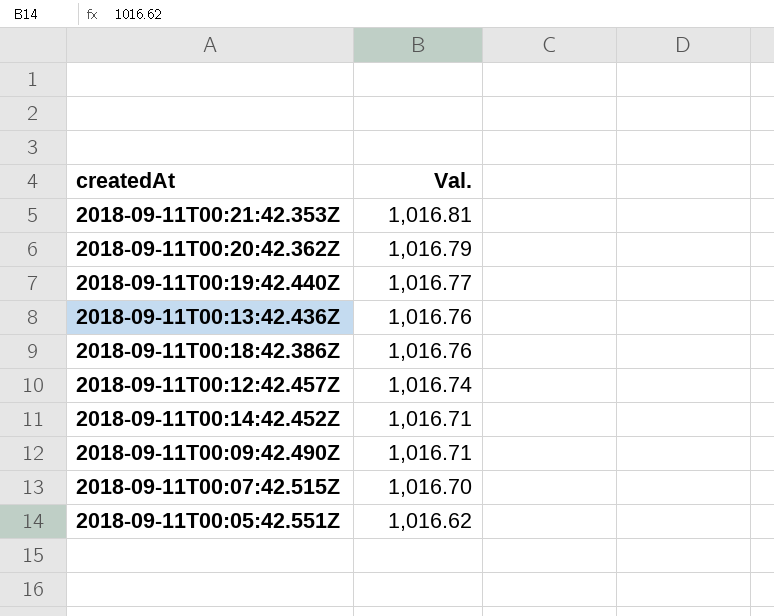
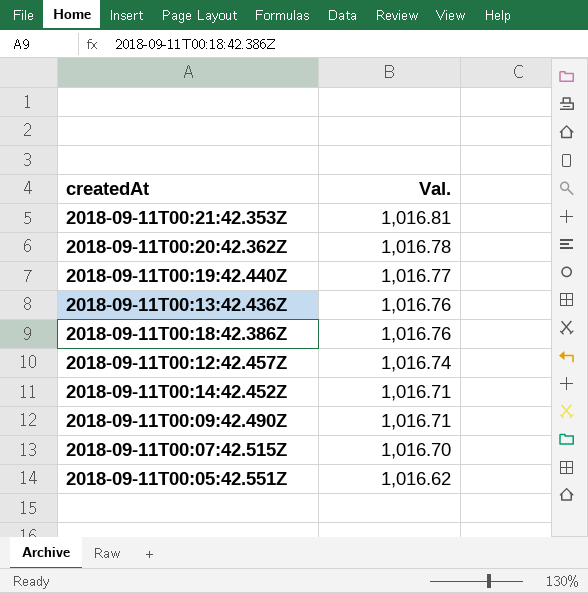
2018-09-11T00:20:42.362Z | Val.: 1,016.79 -> 1,016.78

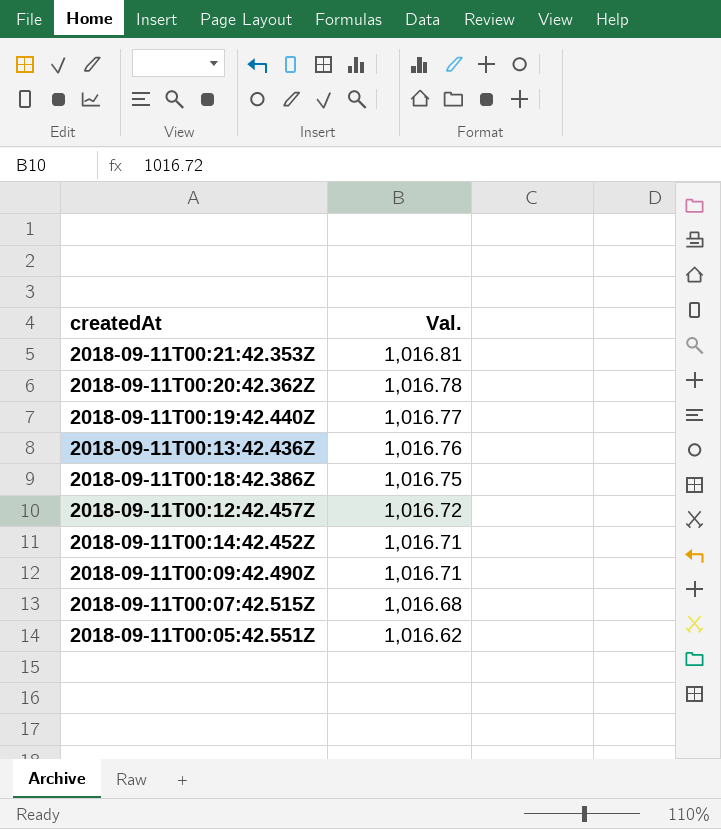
2018-09-11T00:18:42.386Z | Val.: 1,016.76 -> 1,016.75
2018-09-11T00:12:42.457Z | Val.: 1,016.74 -> 1,016.72
2018-09-11T00:07:42.515Z | Val.: 1,016.70 -> 1,016.68

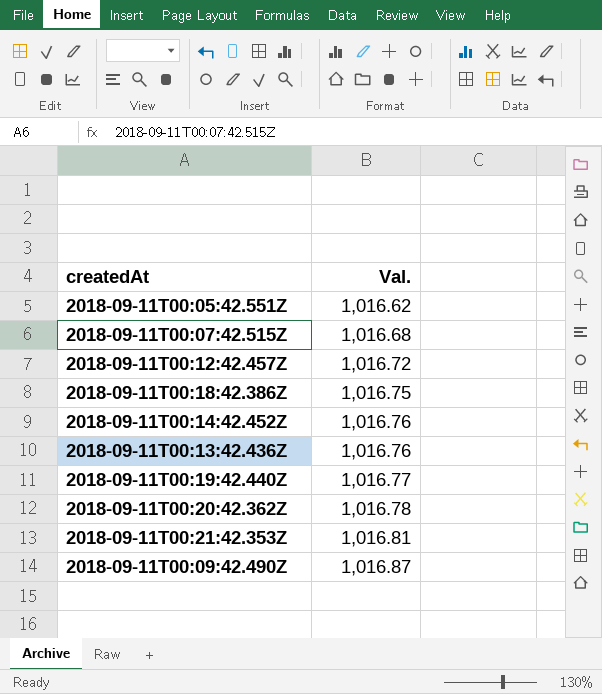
row order: Val. descending -> Val. ascending
2018-09-11T00:14:42.452Z | Val.: 1,016.71 -> 1,016.76
2018-09-11T00:09:42.490Z | Val.: 1,016.71 -> 1,016.87

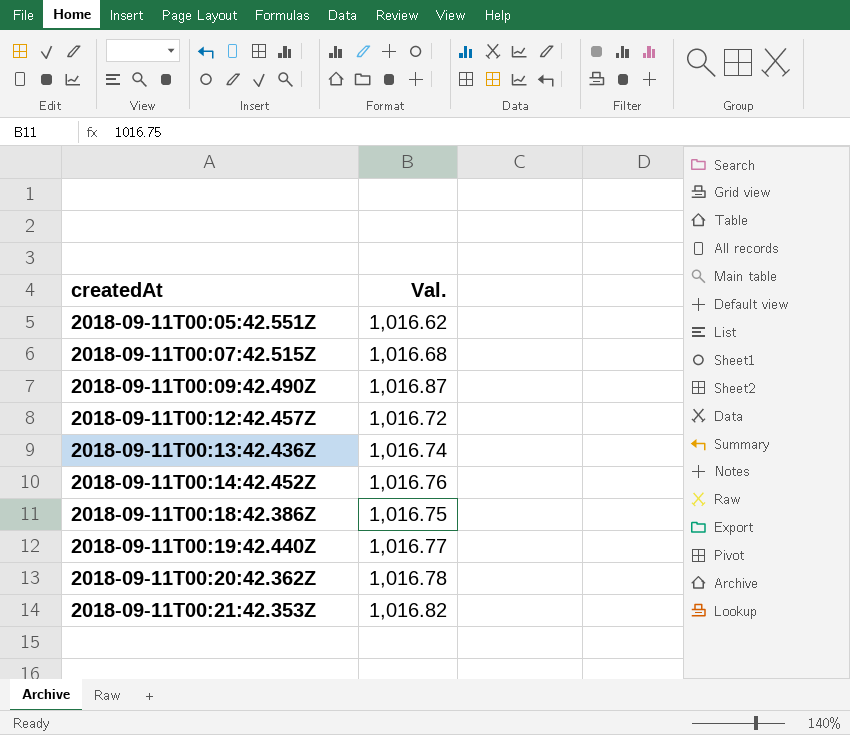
row order: Val. ascending -> createdAt ascending
2018-09-11T00:13:42.436Z | Val.: 1,016.76 -> 1,016.74
2018-09-11T00:21:42.353Z | Val.: 1,016.81 -> 1,016.82

